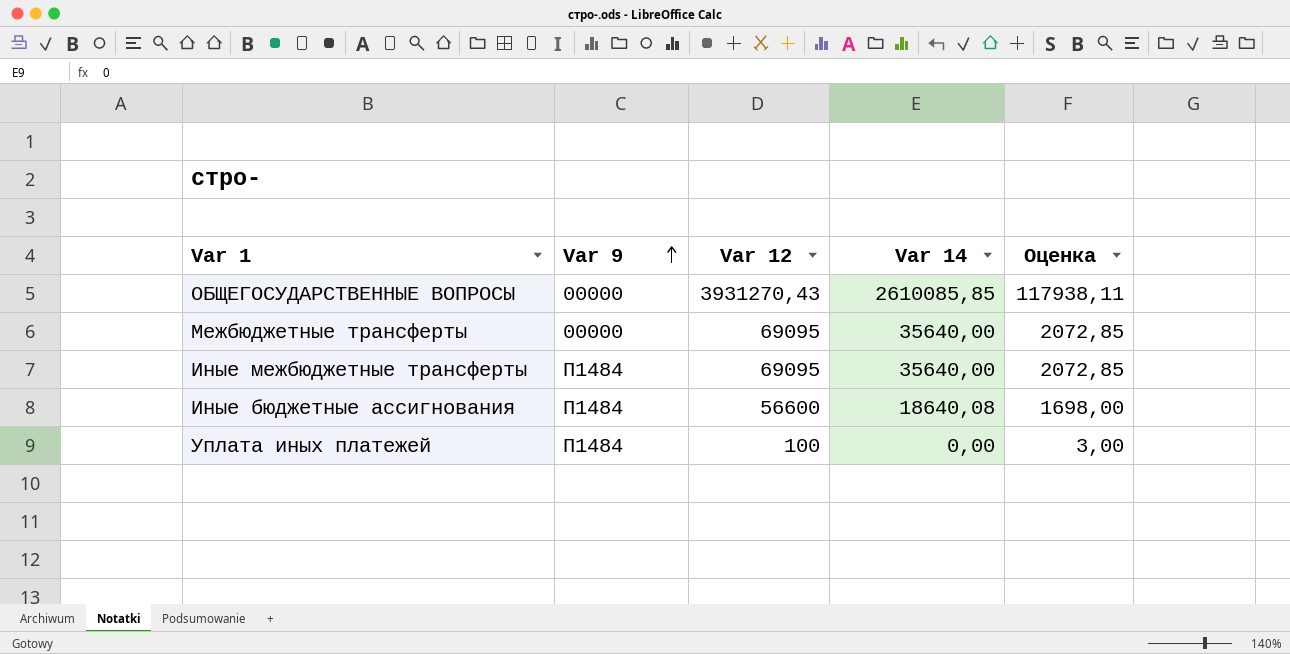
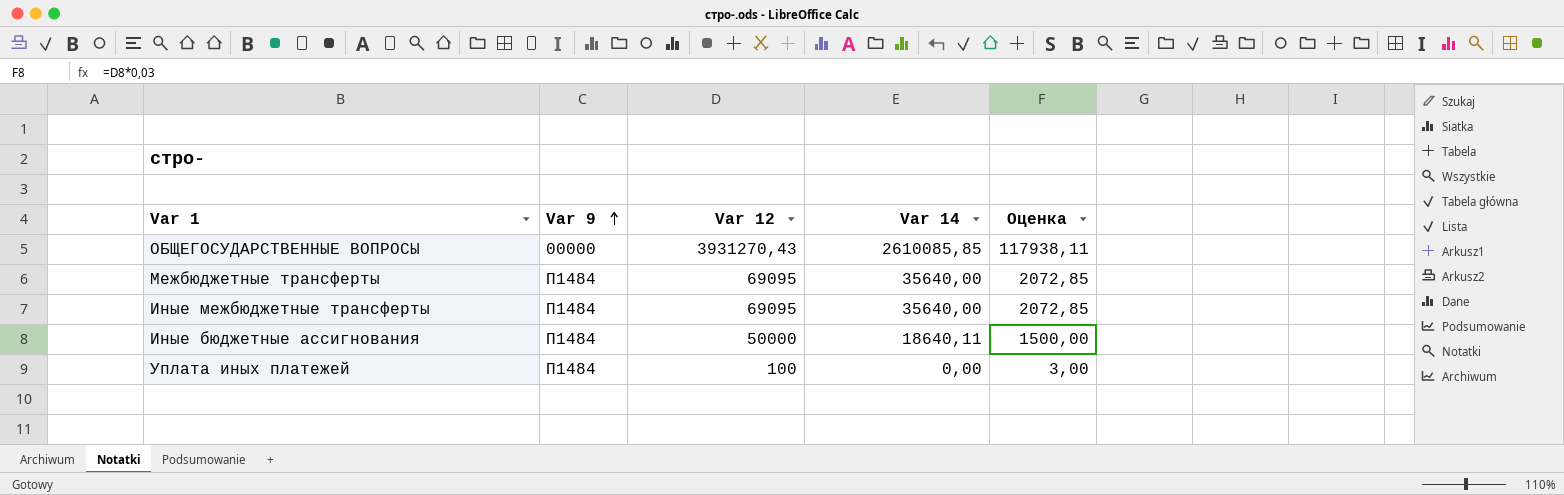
Межбюджетные трансферты | Var 9: 00000 -> П1484
Иные бюджетные ассигнования | Var 12: 56600 -> 50000
Иные бюджетные ассигнования | Var 14: 18640,08 -> 18640,11
Иные бюджетные ассигнования | Оценка: 1698,00 -> 1500,00

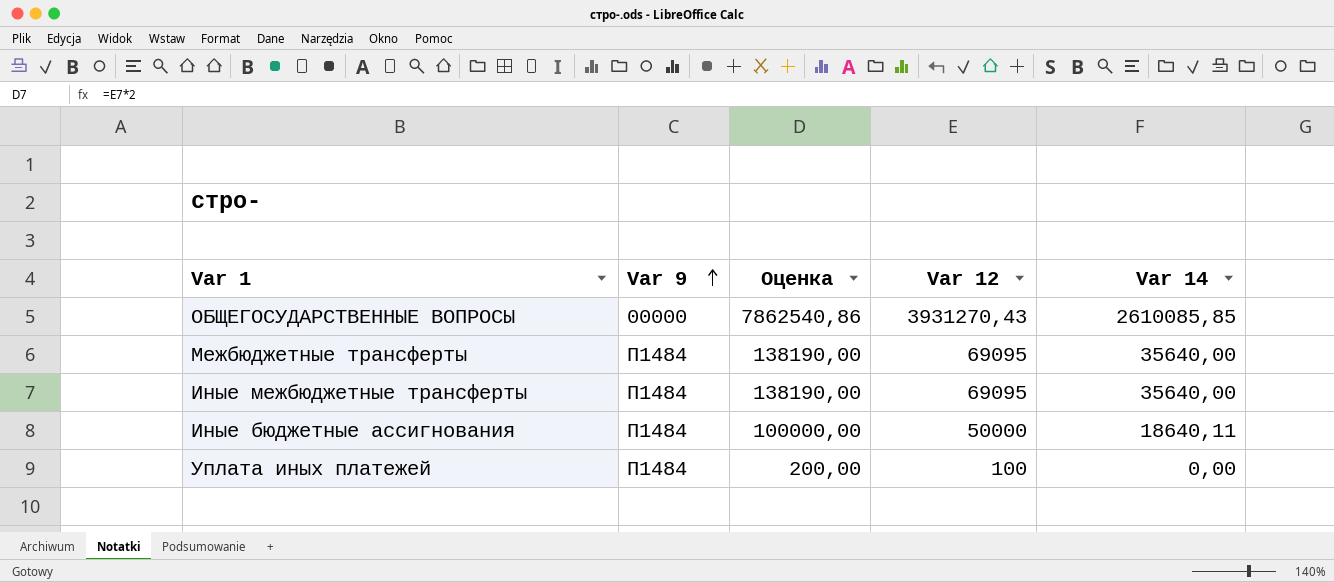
column Оценка | formula: [Var 12] * 0,03 -> [Var 12] * 2
column Оценка | position: 5 -> 3

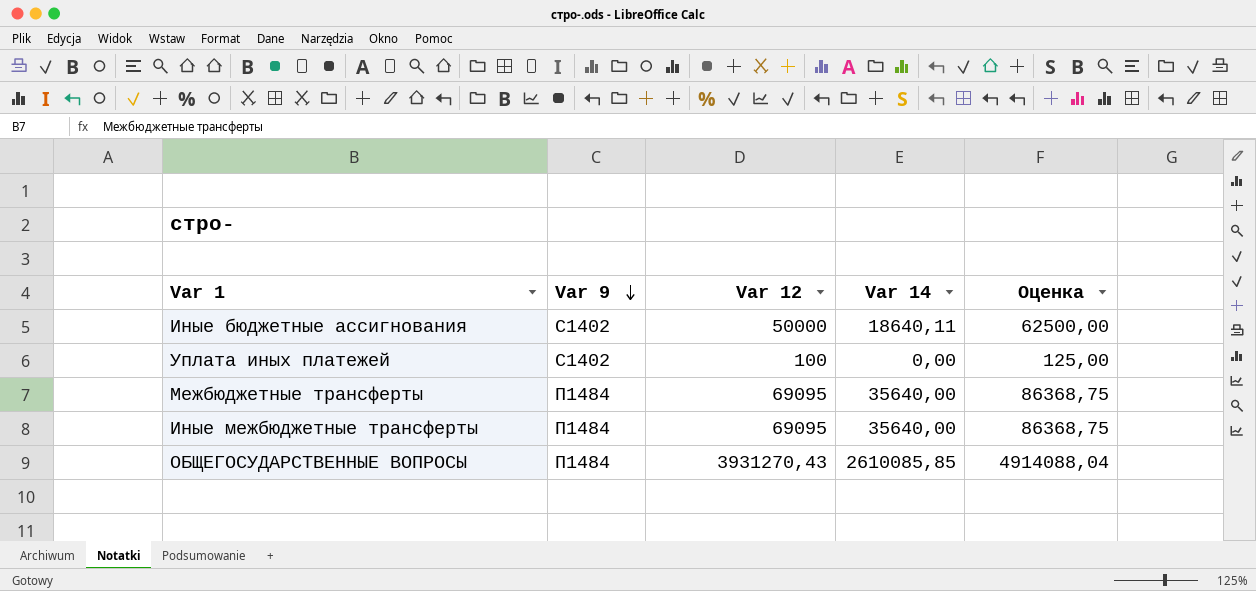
row order: Var 9 ascending -> Var 9 descending
column Оценка | formula: [Var 12] * 2 -> [Var 12] * 1,25
column Оценка | position: 3 -> 5
Иные бюджетные ассигнования | Var 9: П1484 -> С1402
Уплата иных платежей | Var 9: П1484 -> С1402
ОБЩЕГОСУДАРСТВЕННЫЕ ВОПРОСЫ | Var 9: 00000 -> П1484

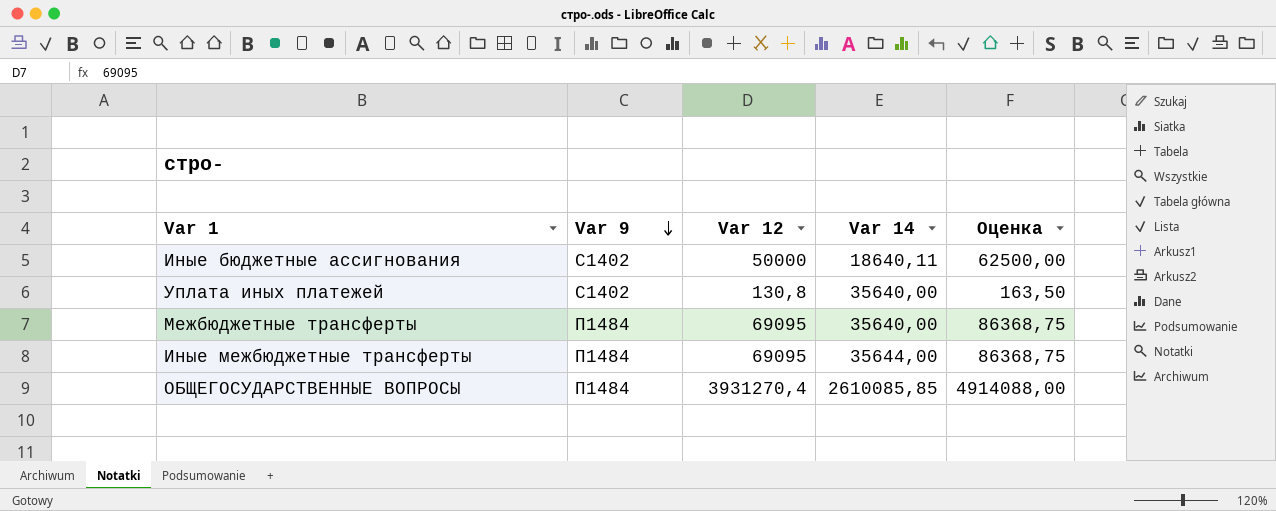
Уплата иных платежей | Var 12: 100 -> 130,8
Уплата иных платежей | Var 14: 0,00 -> 35640,00
Уплата иных платежей | Оценка: 125,00 -> 163,50
Иные межбюджетные трансферты | Var 14: 35640,00 -> 35644,00
ОБЩЕГОСУДАРСТВЕННЫЕ ВОПРОСЫ | Var 12: 3931270,43 -> 3931270,4
ОБЩЕГОСУДАРСТВЕННЫЕ ВОПРОСЫ | Оценка: 4914088,04 -> 4914088,00

